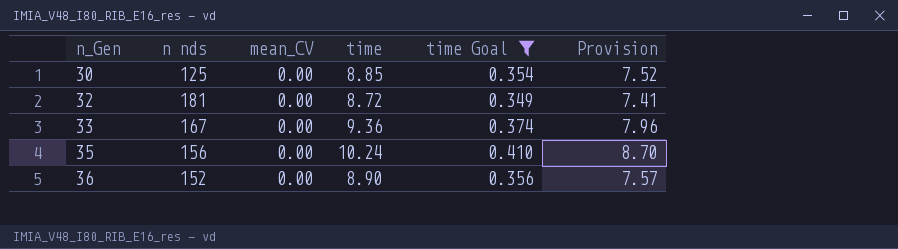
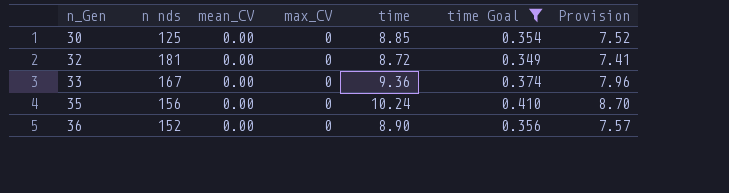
column max_CV | position: none -> 4

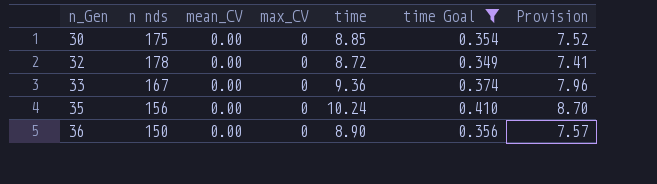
30 | n nds: 125 -> 175
32 | n nds: 181 -> 178
36 | n nds: 152 -> 150

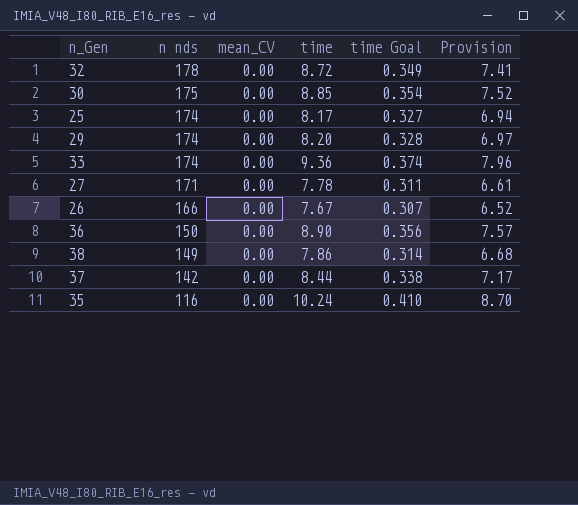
filter: time Goal >= 0.349 -> none
row order: n_Gen ascending -> n nds descending
column max_CV | position: 4 -> none
33 | n nds: 167 -> 174
35 | n nds: 156 -> 116

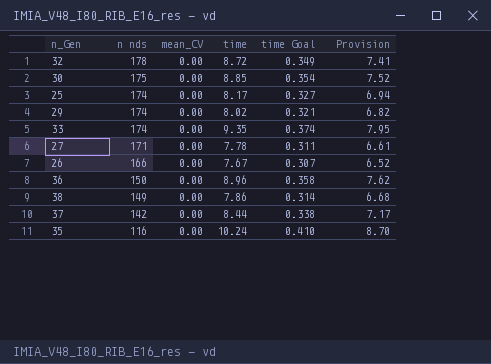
29 | time: 8.20 -> 8.02
29 | time Goal: 0.328 -> 0.321
29 | Provision: 6.97 -> 6.82
33 | time: 9.36 -> 9.35
33 | Provision: 7.96 -> 7.95
36 | time: 8.90 -> 8.96
36 | time Goal: 0.356 -> 0.358
36 | Provision: 7.57 -> 7.62

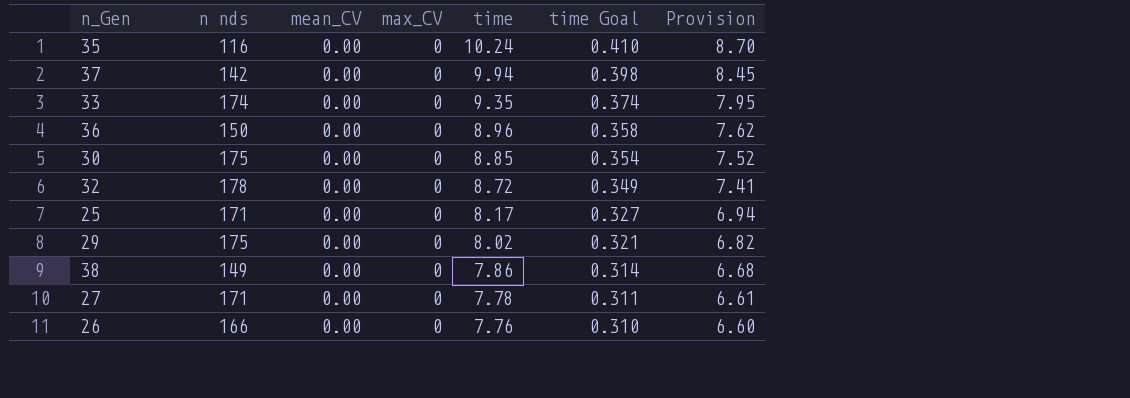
row order: n nds descending -> time descending
column max_CV | position: none -> 4
37 | time: 8.44 -> 9.94
37 | time Goal: 0.338 -> 0.398
37 | Provision: 7.17 -> 8.45
25 | n nds: 174 -> 171
29 | n nds: 174 -> 175
26 | time: 7.67 -> 7.76
26 | time Goal: 0.307 -> 0.310
26 | Provision: 6.52 -> 6.60

